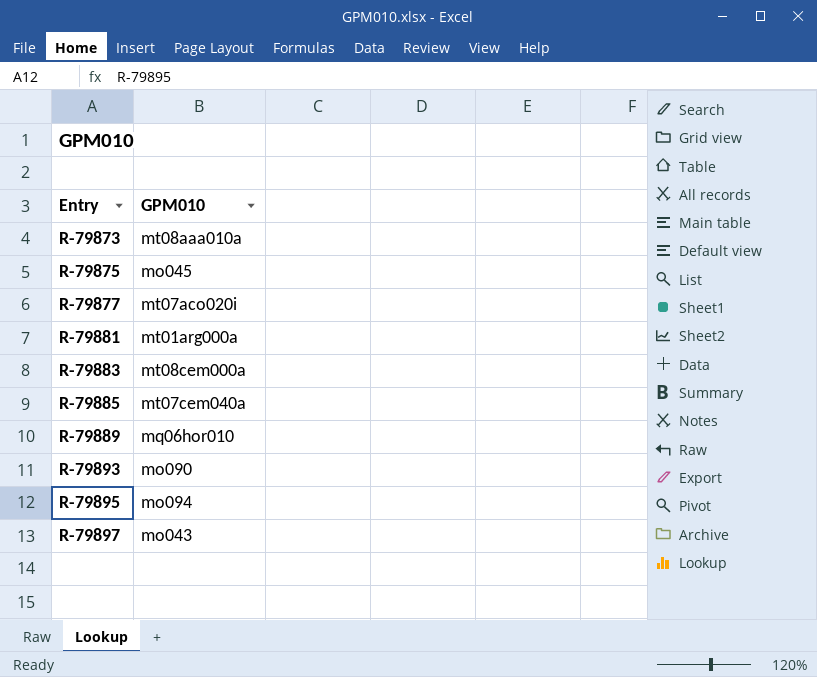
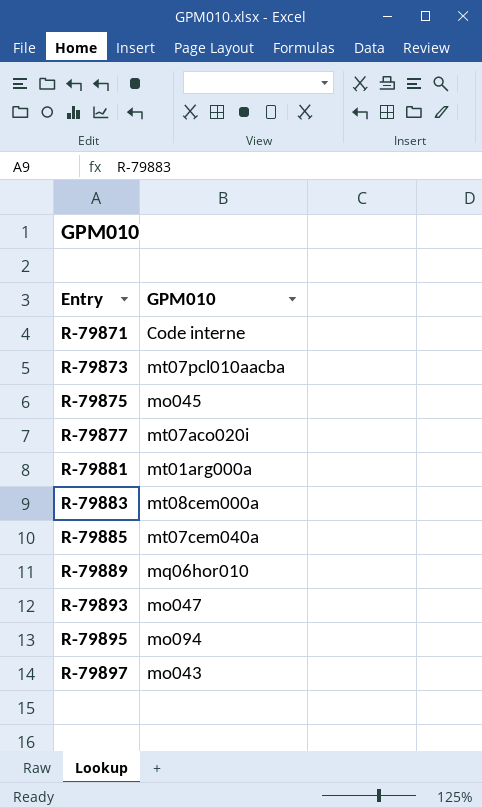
row R-79871: none -> Code interne
R-79873 | GPM010: mt08aaa010a -> mt07pcl010aacba
R-79893 | GPM010: mo090 -> mo047

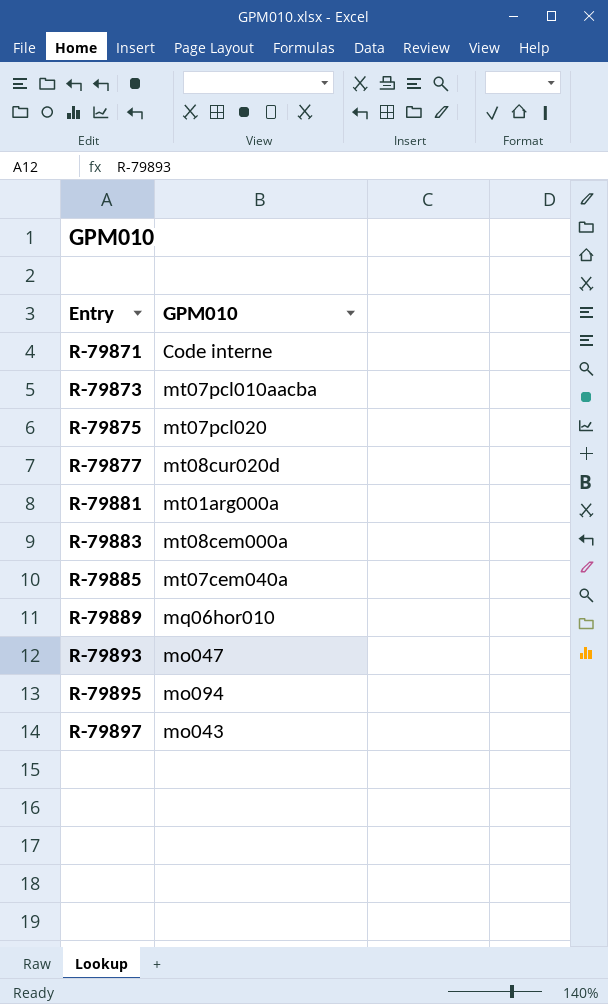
R-79875 | GPM010: mo045 -> mt07pcl020
R-79877 | GPM010: mt07aco020i -> mt08cur020d

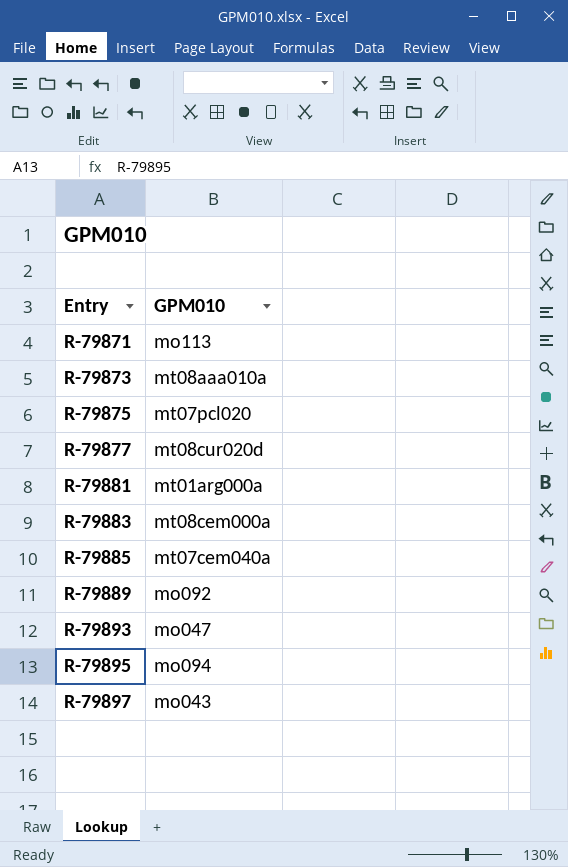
R-79871 | GPM010: Code interne -> mo113
R-79873 | GPM010: mt07pcl010aacba -> mt08aaa010a
R-79889 | GPM010: mq06hor010 -> mo092

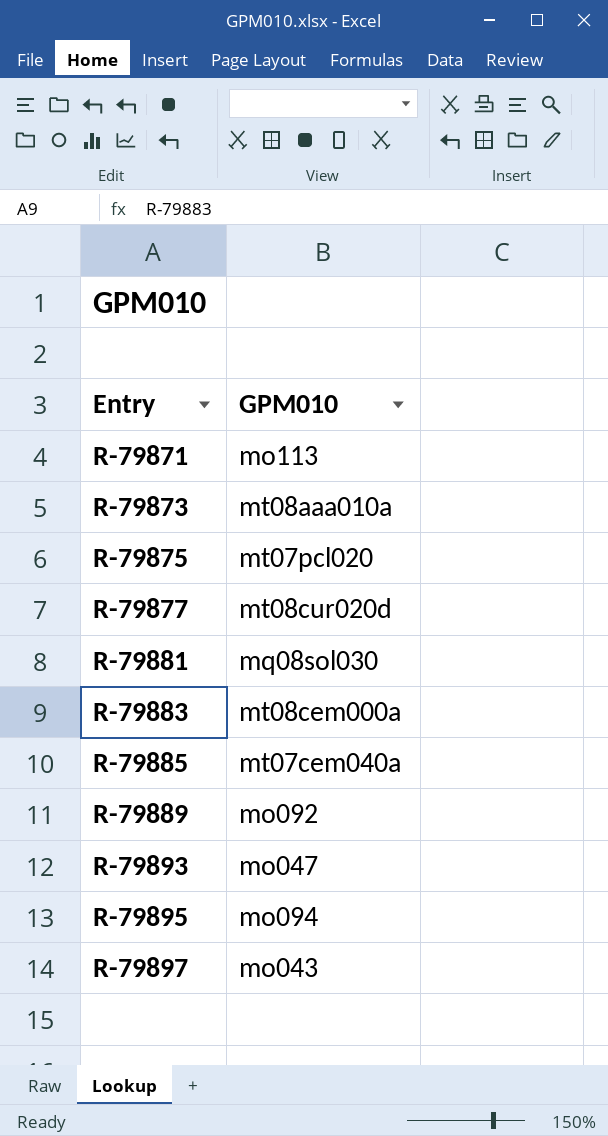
R-79881 | GPM010: mt01arg000a -> mq08sol030

